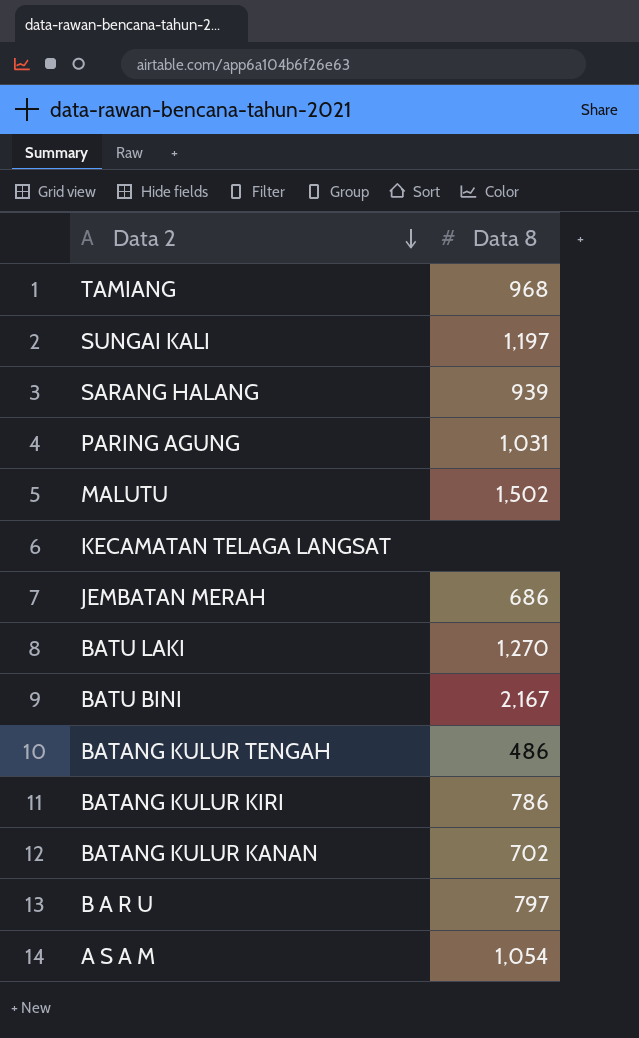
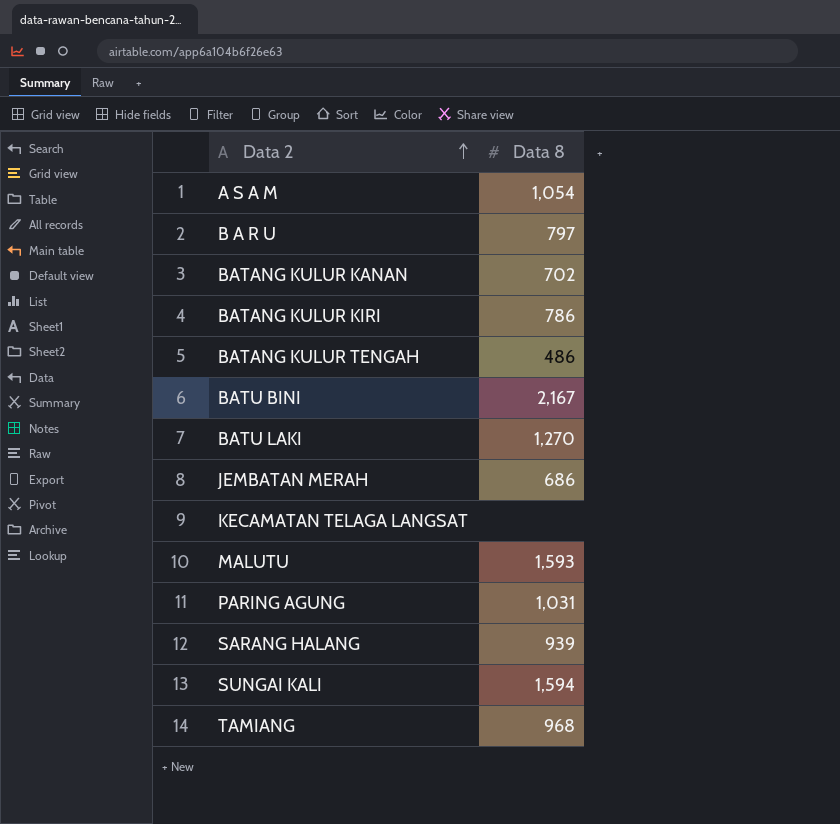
row order: Data 2 descending -> Data 2 ascending
MALUTU | Data 8: 1,502 -> 1,593
SUNGAI KALI | Data 8: 1,197 -> 1,594

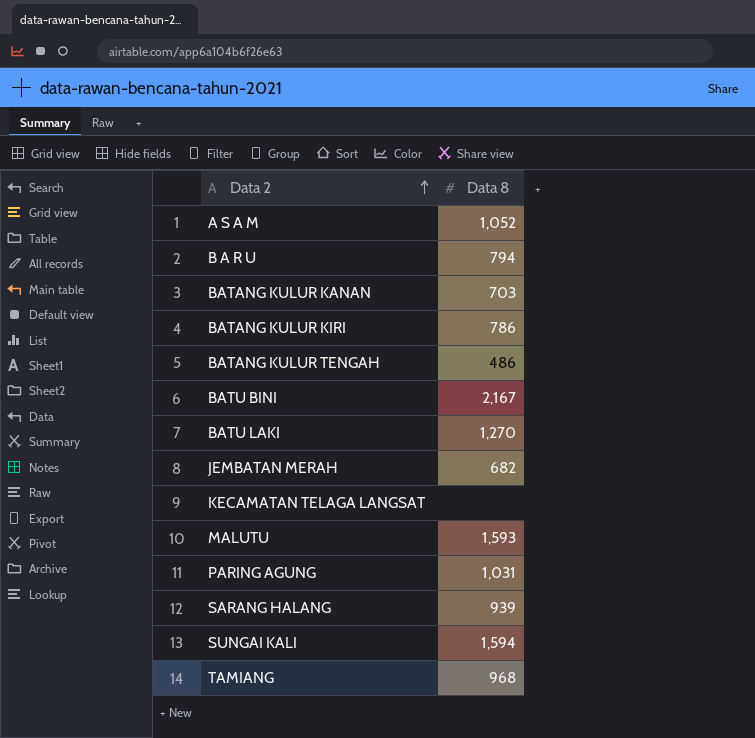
A S A M | Data 8: 1,054 -> 1,052
B A R U | Data 8: 797 -> 794
BATANG KULUR KANAN | Data 8: 702 -> 703
JEMBATAN MERAH | Data 8: 686 -> 682

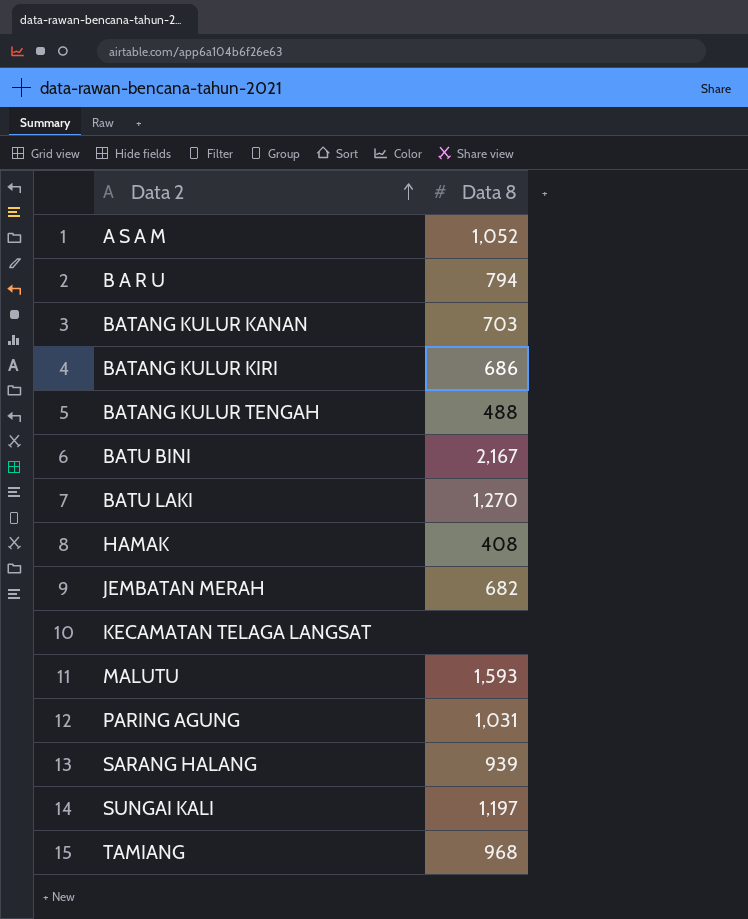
BATANG KULUR KIRI | Data 8: 786 -> 686
BATANG KULUR TENGAH | Data 8: 486 -> 488
row HAMAK: none -> 408
SUNGAI KALI | Data 8: 1,594 -> 1,197

